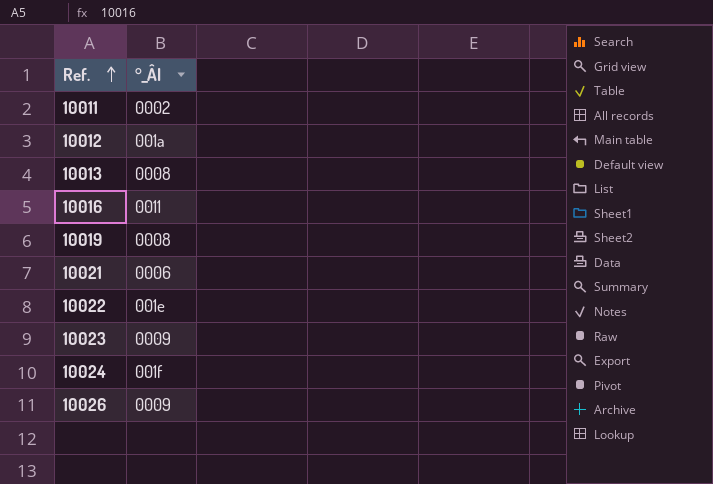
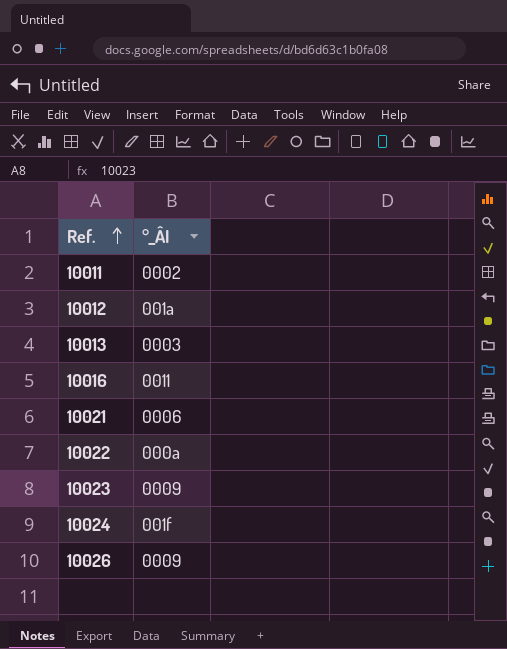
row 10019: 0008 -> none
10013 | °_ÂI: 0008 -> 0003
10022 | °_ÂI: 001e -> 000a

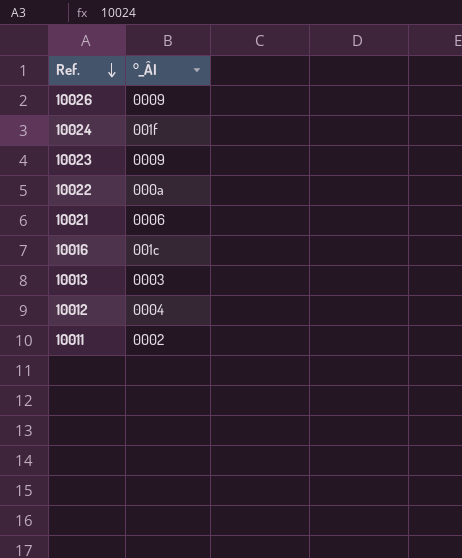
row order: Ref. ascending -> Ref. descending
10016 | °_ÂI: 0011 -> 001c
10012 | °_ÂI: 001a -> 0004

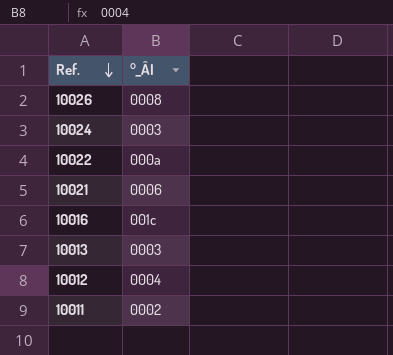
row 10023: 0009 -> none
10026 | °_ÂI: 0009 -> 0008
10024 | °_ÂI: 001f -> 0003

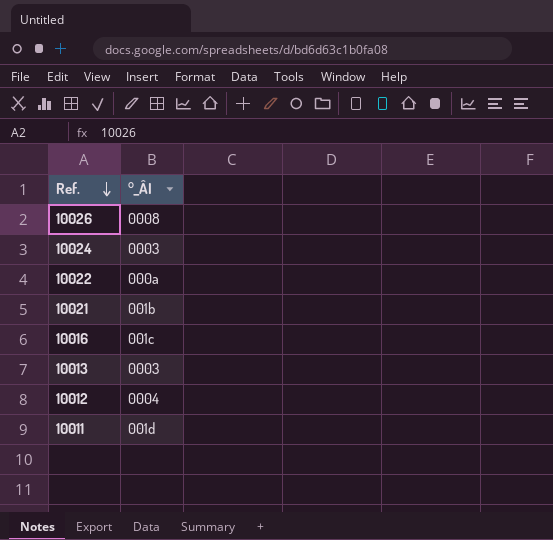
10021 | °_ÂI: 0006 -> 001b
10011 | °_ÂI: 0002 -> 001d

